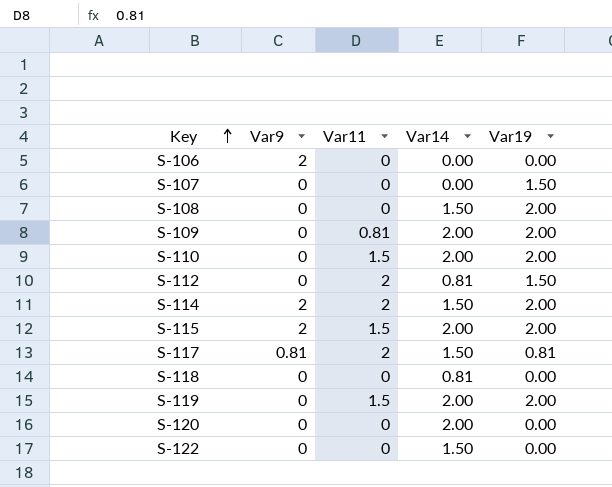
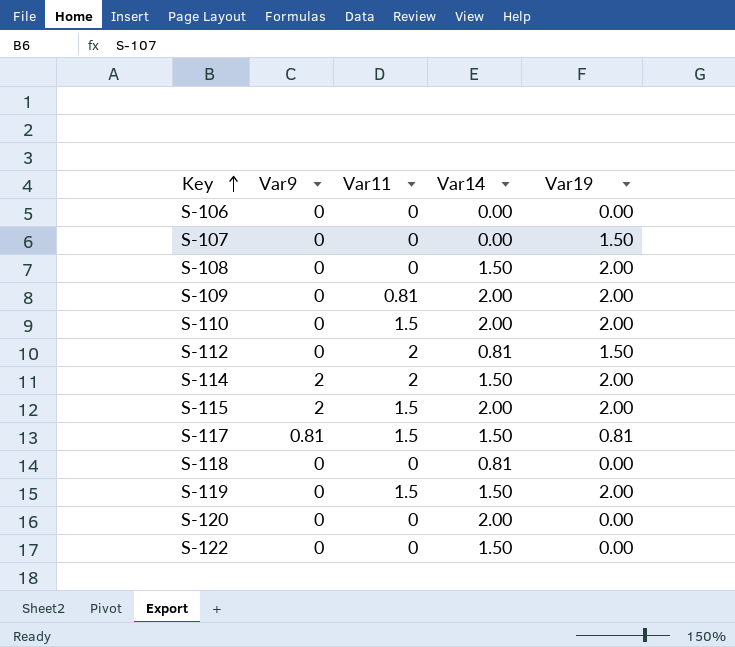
S-106 | Var9: 2 -> 0
S-117 | Var11: 2 -> 1.5
S-119 | Var14: 2.00 -> 1.50

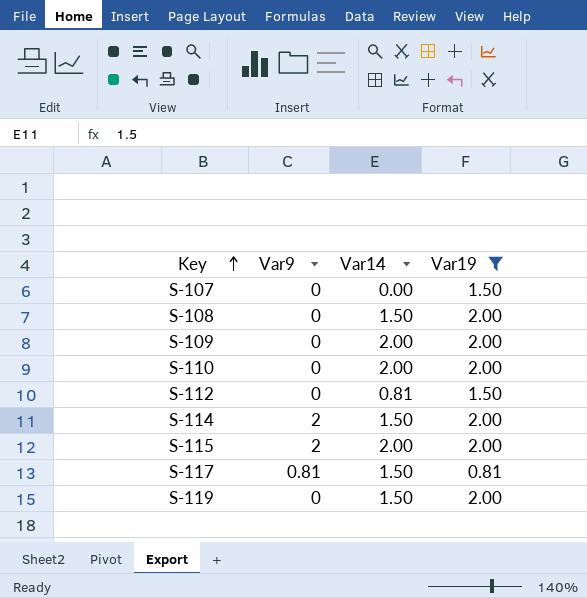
filter: none -> Var19 != 0.00
column Var11 | position: 3 -> none

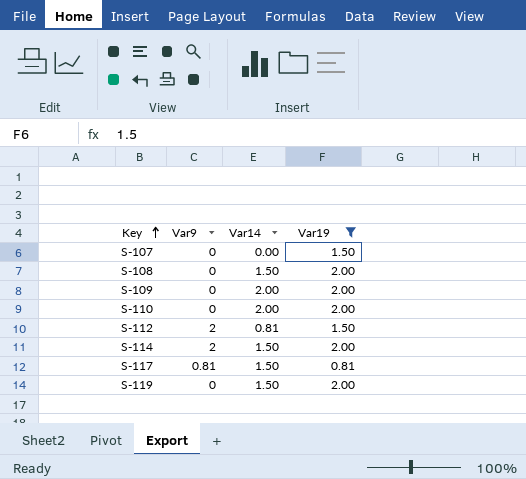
row S-115: 2 | 2.00 | 2.00 -> none
S-112 | Var9: 0 -> 2

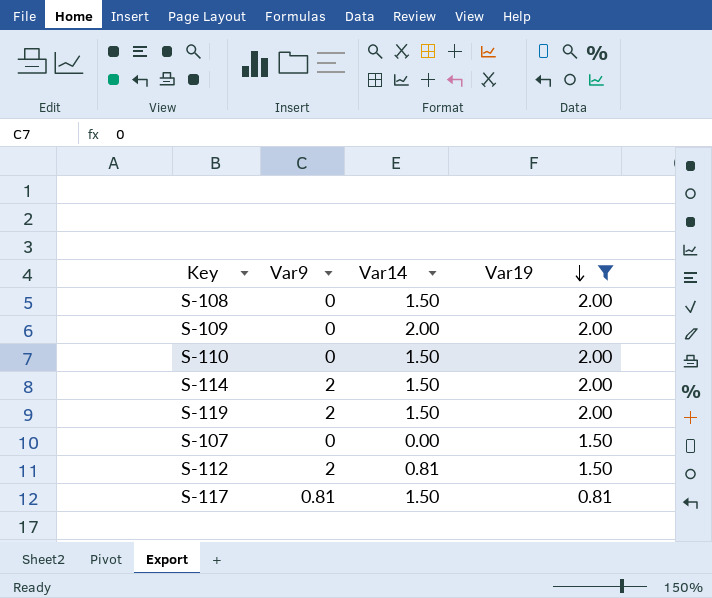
row order: Key ascending -> Var19 descending
S-110 | Var14: 2.00 -> 1.50
S-119 | Var9: 0 -> 2

